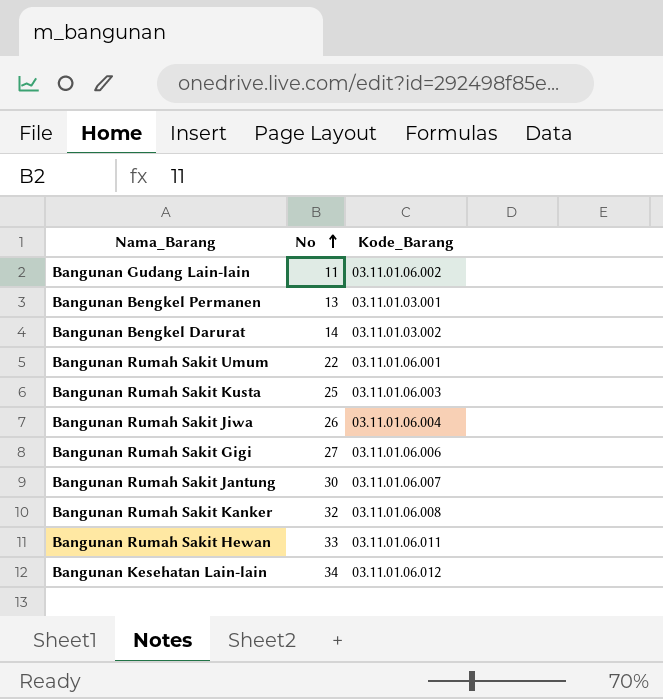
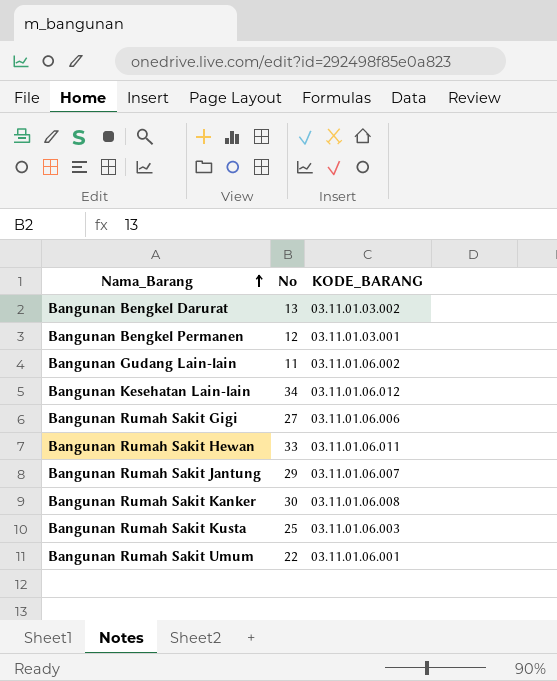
row order: No ascending -> Nama_Barang ascending
column name: Kode_Barang -> KODE_BARANG
row Bangunan Rumah Sakit Jiwa: 26 | 03.11.01.06.004 -> none
Bangunan Bengkel Darurat | No: 14 -> 13
Bangunan Bengkel Permanen | No: 13 -> 12
Bangunan Rumah Sakit Jantung | No: 30 -> 29
Bangunan Rumah Sakit Kanker | No: 32 -> 30

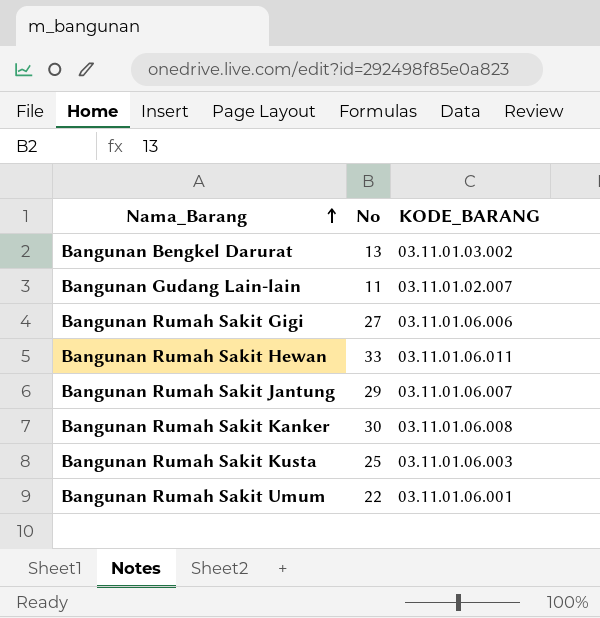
row Bangunan Bengkel Permanen: 12 | 03.11.01.03.001 -> none
row Bangunan Kesehatan Lain-lain: 34 | 03.11.01.06.012 -> none
Bangunan Gudang Lain-lain | KODE_BARANG: 03.11.01.06.002 -> 03.11.01.02.007

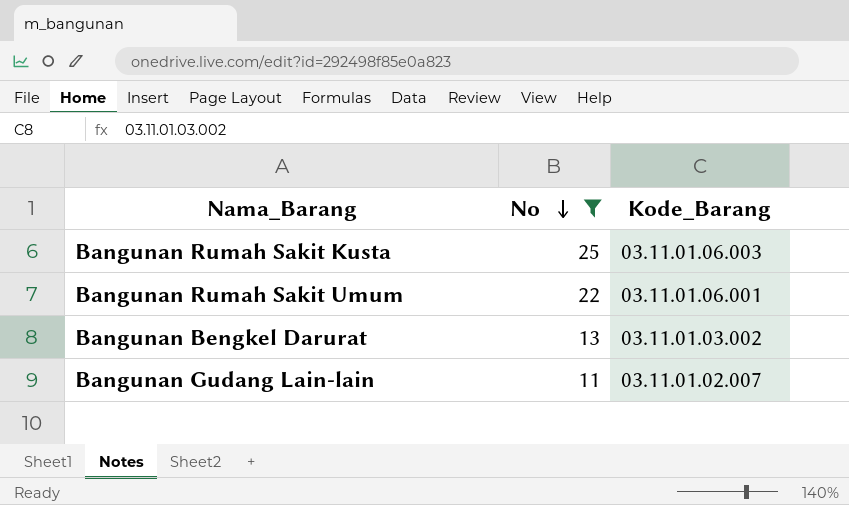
filter: none -> No <= 25
row order: Nama_Barang ascending -> No descending
column name: KODE_BARANG -> Kode_Barang

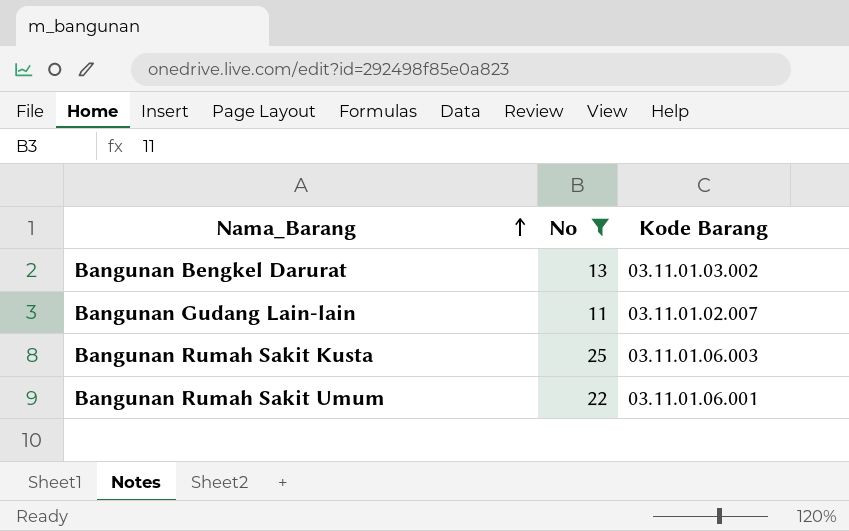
row order: No descending -> Nama_Barang ascending
column name: Kode_Barang -> Kode Barang

